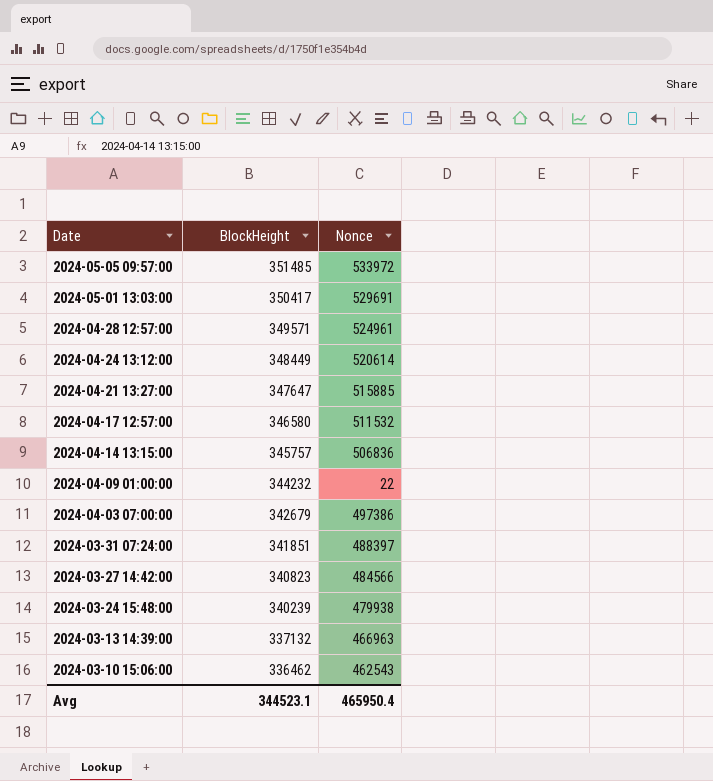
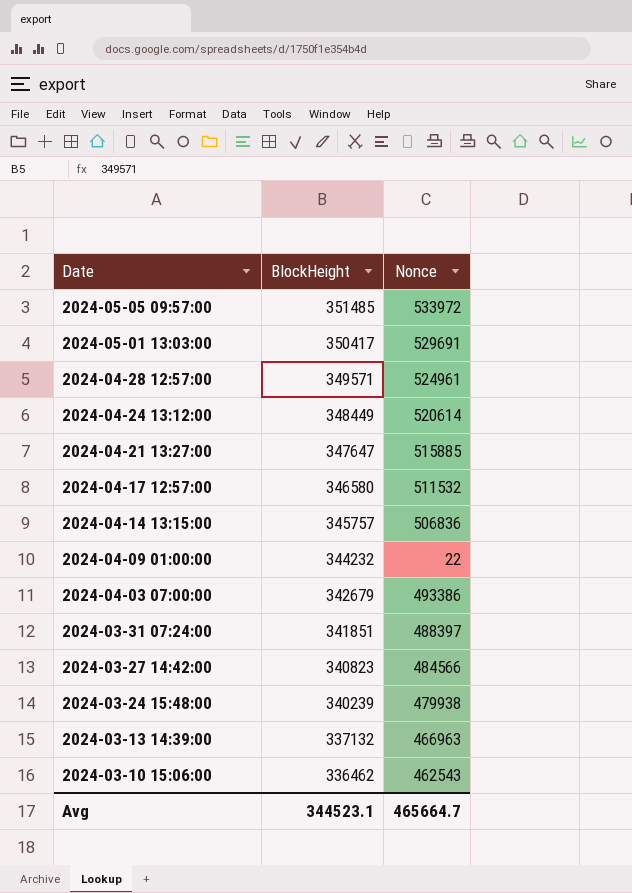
2024-04-03 07:00:00 | Nonce: 497386 -> 493386
Avg | Nonce: 465950.4 -> 465664.7

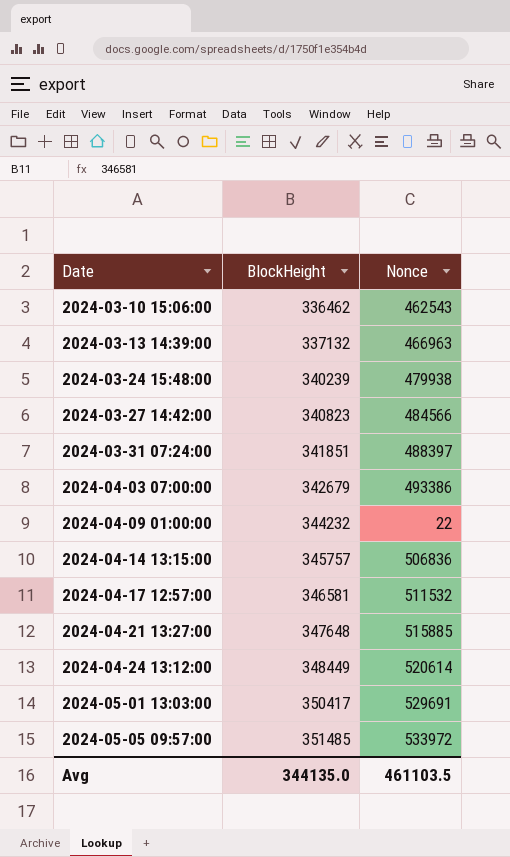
row order: Date descending -> Date ascending
row 2024-04-28 12:57:00: 349571 | 524961 -> none
2024-04-17 12:57:00 | BlockHeight: 346580 -> 346581
2024-04-21 13:27:00 | BlockHeight: 347647 -> 347648
Avg | BlockHeight: 344523.1 -> 344135.0
Avg | Nonce: 465664.7 -> 461103.5

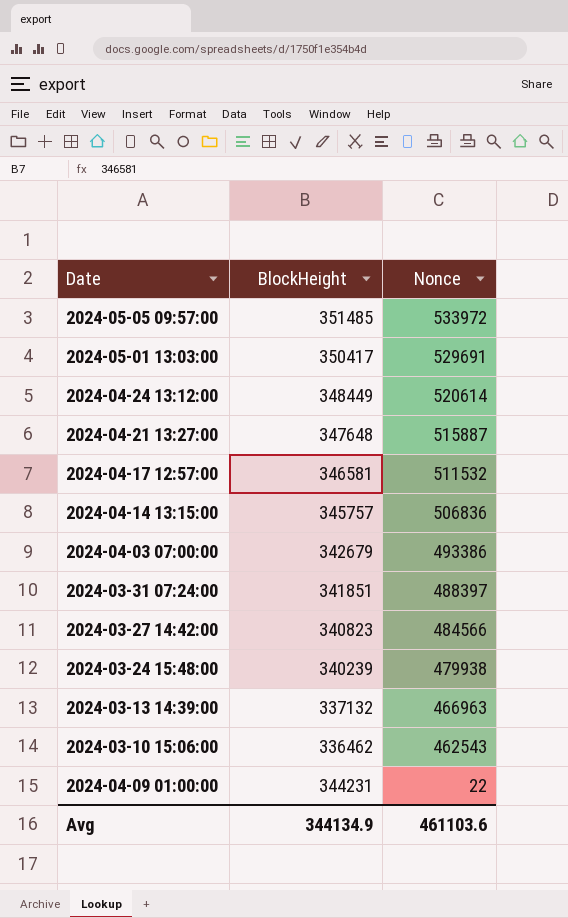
row order: Date ascending -> Nonce descending
2024-04-21 13:27:00 | Nonce: 515885 -> 515887
2024-04-09 01:00:00 | BlockHeight: 344232 -> 344231
Avg | BlockHeight: 344135.0 -> 344134.9
Avg | Nonce: 461103.5 -> 461103.6

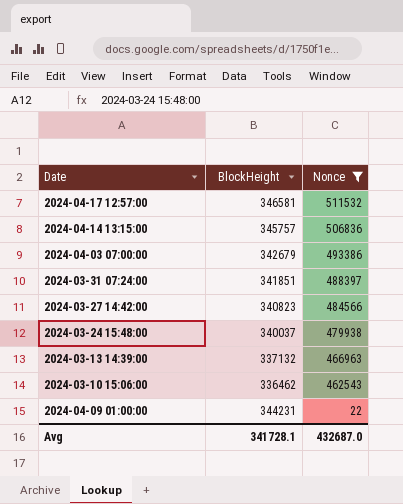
filter: none -> Nonce <= 511532
2024-03-24 15:48:00 | BlockHeight: 340239 -> 340037
Avg | BlockHeight: 344134.9 -> 341728.1
Avg | Nonce: 461103.6 -> 432687.0

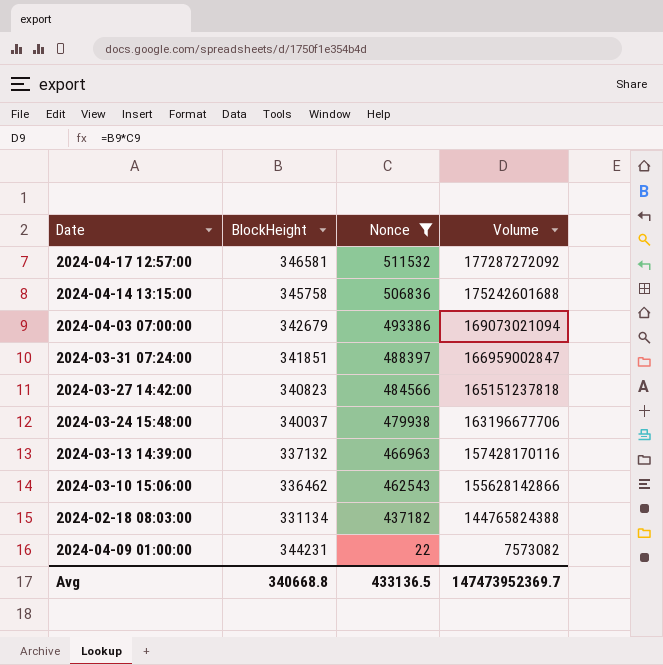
column Volume | formula: none -> [BlockHeight] * [Nonce]
2024-04-14 13:15:00 | BlockHeight: 345757 -> 345758
row 2024-02-18 08:03:00: none -> 331134 | 437182 | 144765824388
Avg | BlockHeight: 341728.1 -> 340668.8
Avg | Nonce: 432687.0 -> 433136.5

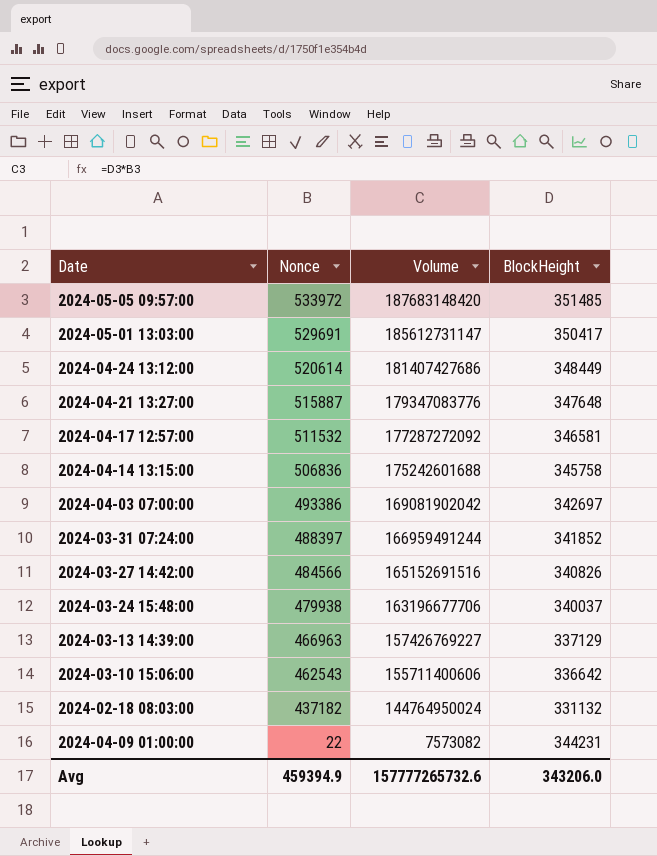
filter: Nonce <= 511532 -> none
column BlockHeight | position: 2 -> 4
2024-04-03 07:00:00 | Volume: 169073021094 -> 169081902042
2024-04-03 07:00:00 | BlockHeight: 342679 -> 342697
2024-03-31 07:24:00 | Volume: 166959002847 -> 166959491244
2024-03-31 07:24:00 | BlockHeight: 341851 -> 341852
2024-03-27 14:42:00 | Volume: 165151237818 -> 165152691516
2024-03-27 14:42:00 | BlockHeight: 340823 -> 340826
2024-03-13 14:39:00 | Volume: 157428170116 -> 157426769227
2024-03-13 14:39:00 | BlockHeight: 337132 -> 337129
2024-03-10 15:06:00 | Volume: 155628142866 -> 155711400606
2024-03-10 15:06:00 | BlockHeight: 336462 -> 336642
2024-02-18 08:03:00 | Volume: 144765824388 -> 144764950024
2024-02-18 08:03:00 | BlockHeight: 331134 -> 331132
Avg | Nonce: 433136.5 -> 459394.9
Avg | Volume: 147473952369.7 -> 157777265732.6
Avg | BlockHeight: 340668.8 -> 343206.0

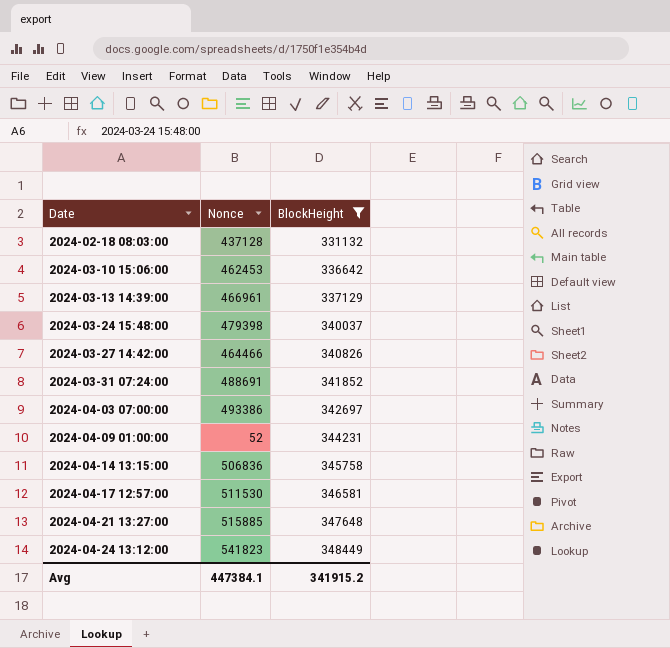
filter: none -> BlockHeight <= 348449
row order: Nonce descending -> Date ascending
column Volume | formula: [Nonce] * [BlockHeight] -> none
2024-02-18 08:03:00 | Nonce: 437182 -> 437128
2024-03-10 15:06:00 | Nonce: 462543 -> 462453
2024-03-13 14:39:00 | Nonce: 466963 -> 466961
2024-03-24 15:48:00 | Nonce: 479938 -> 479398
2024-03-27 14:42:00 | Nonce: 484566 -> 464466
2024-03-31 07:24:00 | Nonce: 488397 -> 488691
2024-04-09 01:00:00 | Nonce: 22 -> 52
2024-04-17 12:57:00 | Nonce: 511532 -> 511530
2024-04-21 13:27:00 | Nonce: 515887 -> 515885
2024-04-24 13:12:00 | Nonce: 520614 -> 541823
Avg | Nonce: 459394.9 -> 447384.1
Avg | BlockHeight: 343206.0 -> 341915.2

